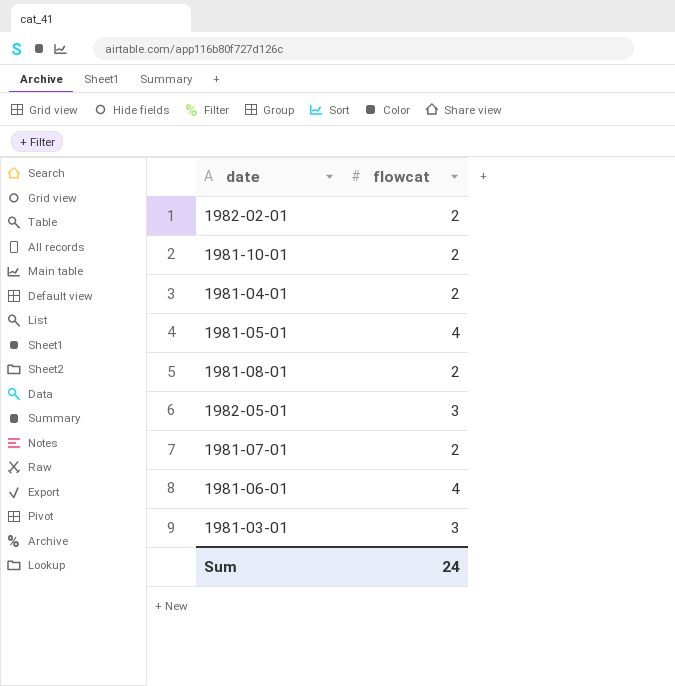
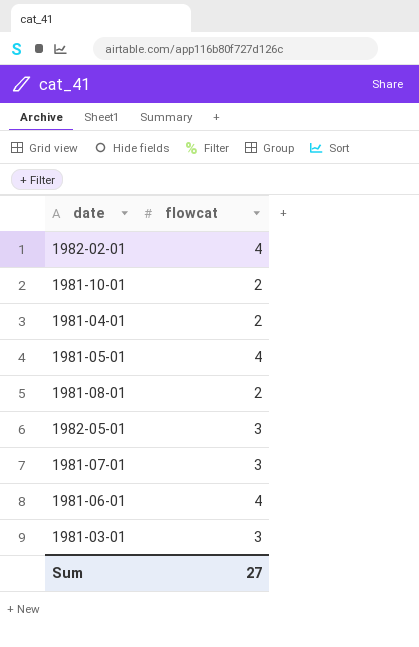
1982-02-01 | flowcat: 2 -> 4
1981-07-01 | flowcat: 2 -> 3
Sum | flowcat: 24 -> 27

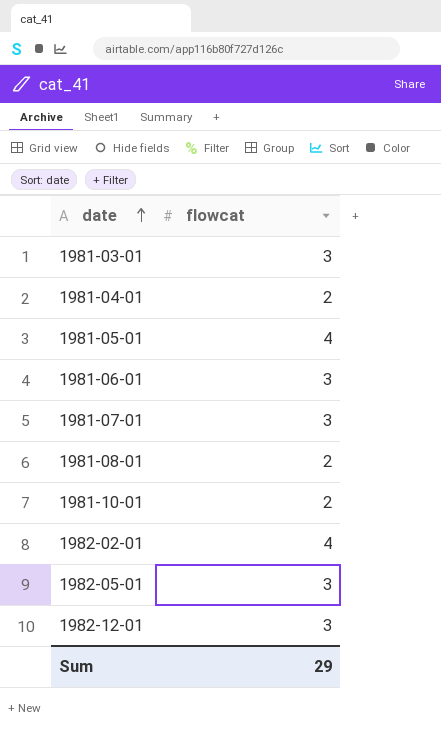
row order: none -> date ascending
1981-06-01 | flowcat: 4 -> 3
row 1982-12-01: none -> 3
Sum | flowcat: 27 -> 29

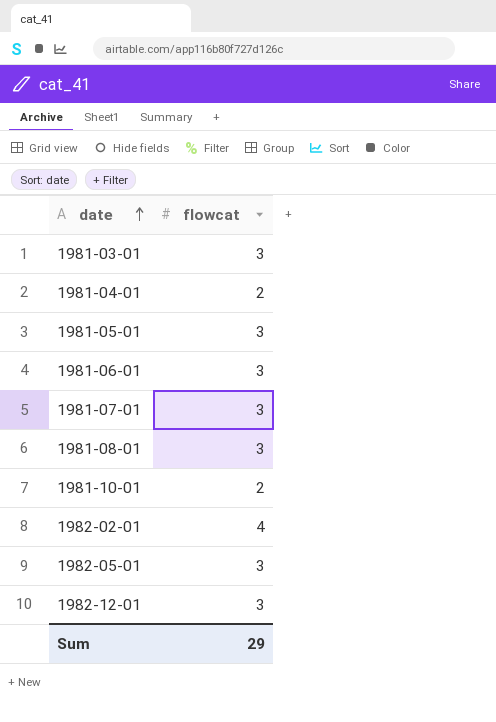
1981-05-01 | flowcat: 4 -> 3
1981-08-01 | flowcat: 2 -> 3

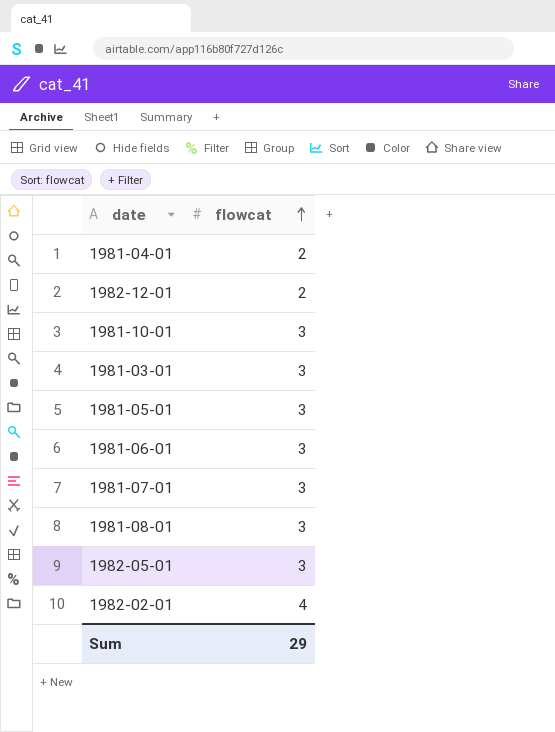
row order: date ascending -> flowcat ascending
1982-12-01 | flowcat: 3 -> 2
1981-10-01 | flowcat: 2 -> 3

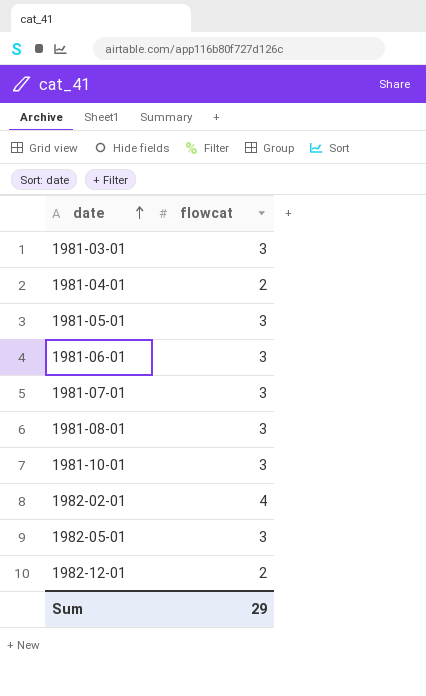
row order: flowcat ascending -> date ascending

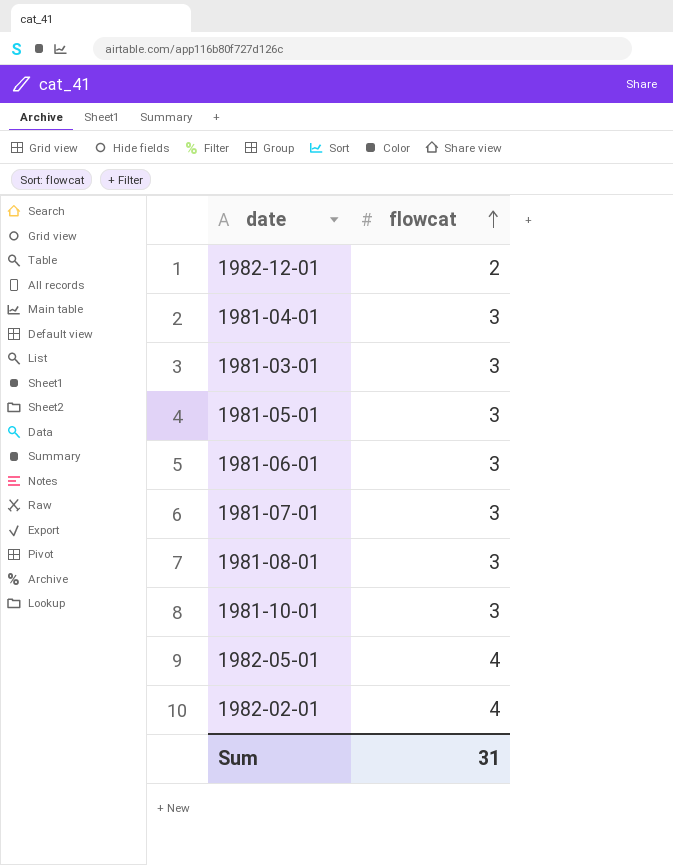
row order: date ascending -> flowcat ascending
1981-04-01 | flowcat: 2 -> 3
1982-05-01 | flowcat: 3 -> 4
Sum | flowcat: 29 -> 31

